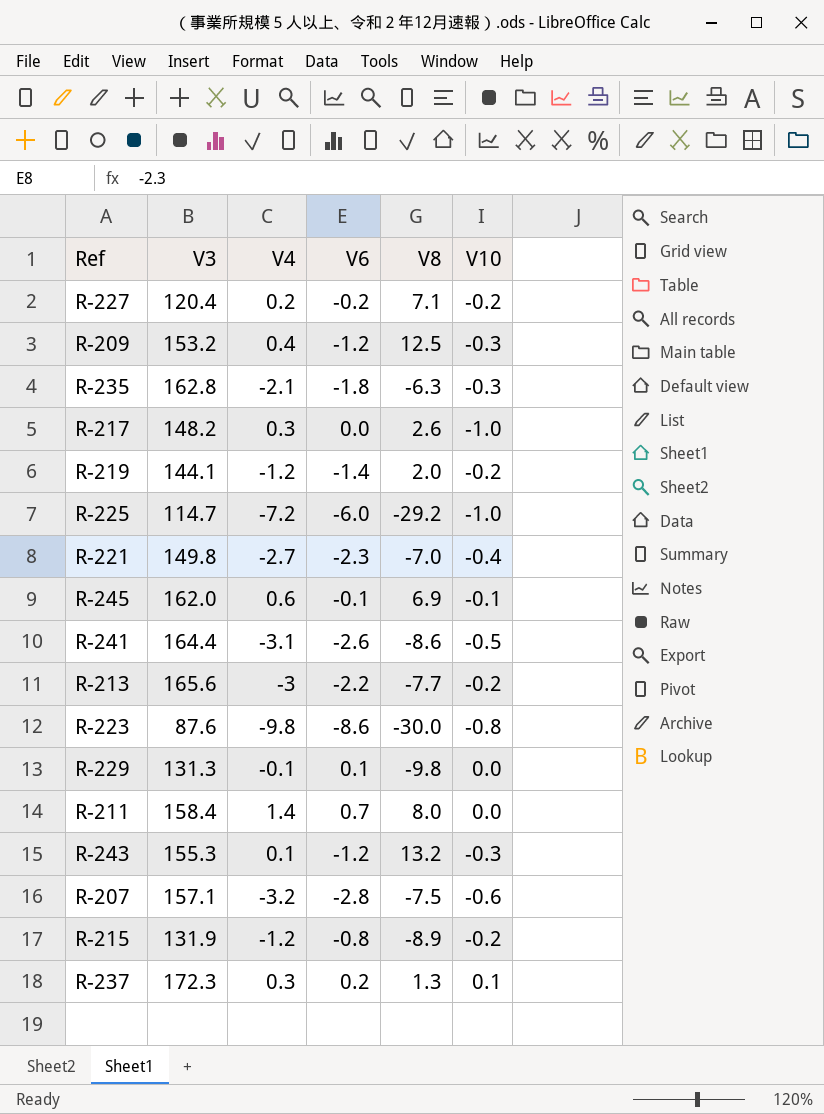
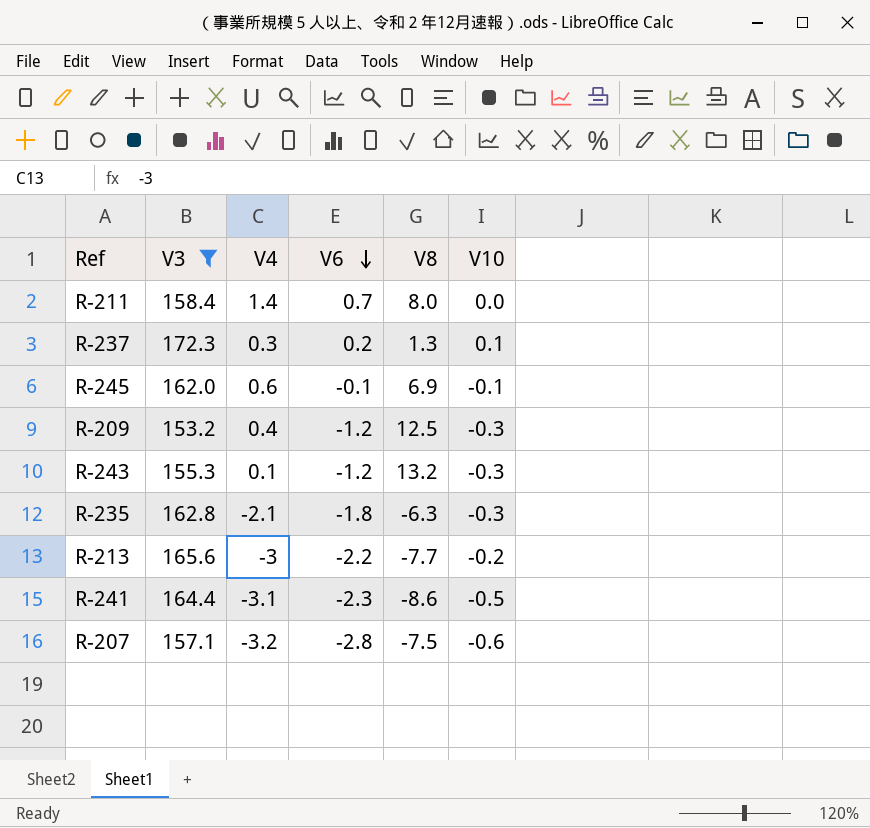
filter: none -> V3 >= 153.2
row order: none -> V6 descending
R-241 | V6: -2.6 -> -2.3

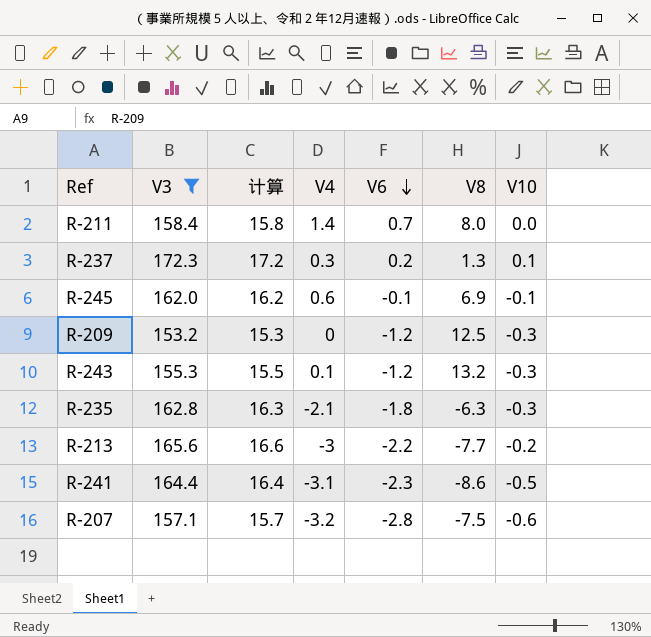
column 计算 | formula: none -> [V3] * 0.1
R-209 | V4: 0.4 -> 0

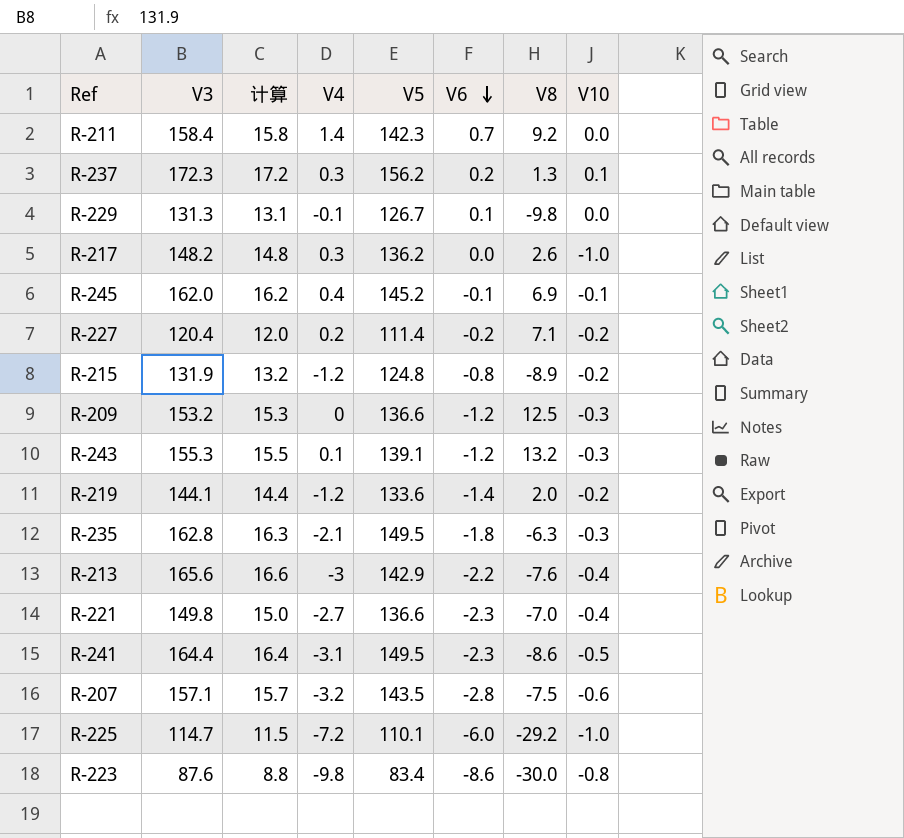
filter: V3 >= 153.2 -> none
column V5 | position: none -> 5
R-211 | V8: 8.0 -> 9.2
R-245 | V4: 0.6 -> 0.4
R-213 | V8: -7.7 -> -7.6
R-213 | V10: -0.2 -> -0.4

